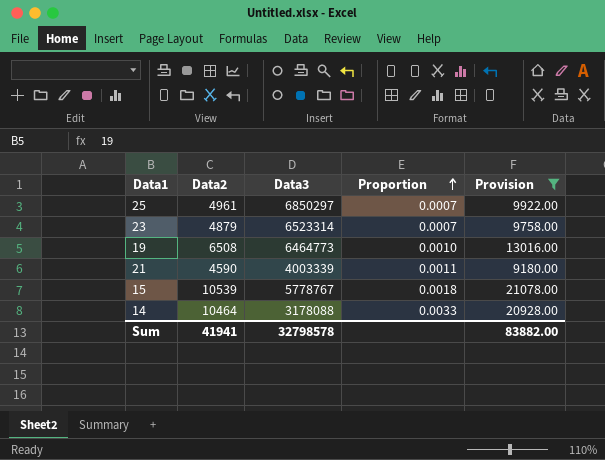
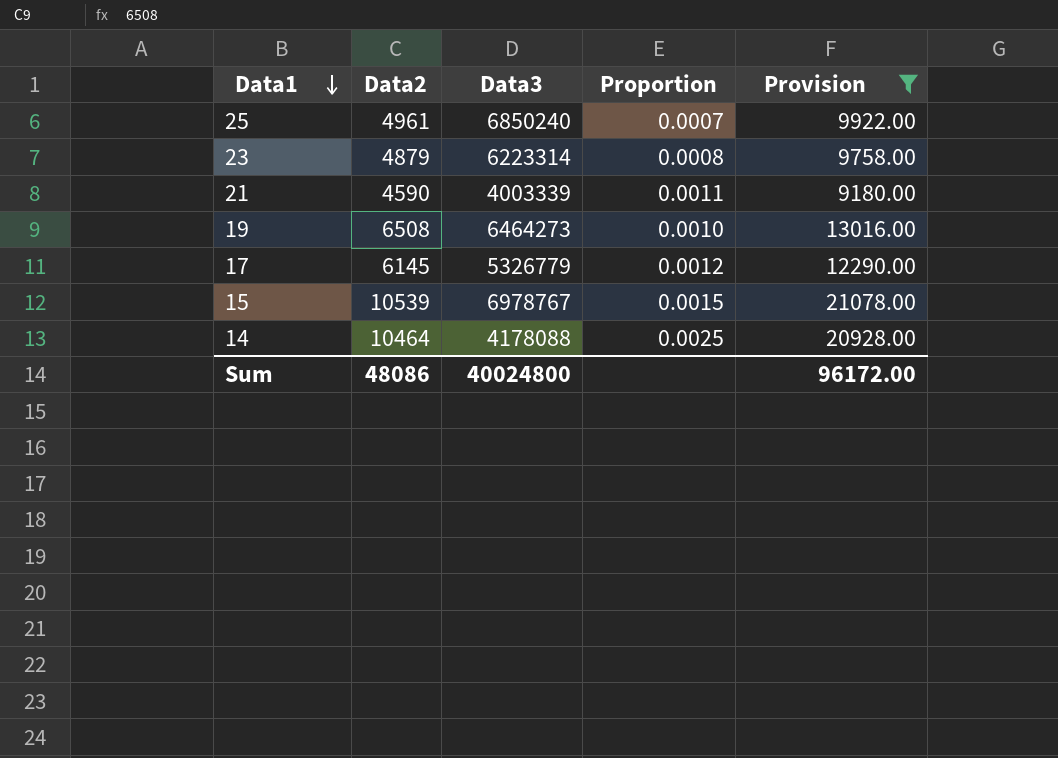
row order: Proportion ascending -> Data1 descending
25 | Data3: 6850297 -> 6850240
23 | Data3: 6523314 -> 6223314
23 | Proportion: 0.0007 -> 0.0008
19 | Data3: 6464773 -> 6464273
row 17: none -> 6145 | 5326779 | 0.0012 | 12290.00
15 | Data3: 5778767 -> 6978767
15 | Proportion: 0.0018 -> 0.0015
14 | Data3: 3178088 -> 4178088
14 | Proportion: 0.0033 -> 0.0025
Sum | Data2: 41941 -> 48086
Sum | Data3: 32798578 -> 40024800
Sum | Provision: 83882.00 -> 96172.00

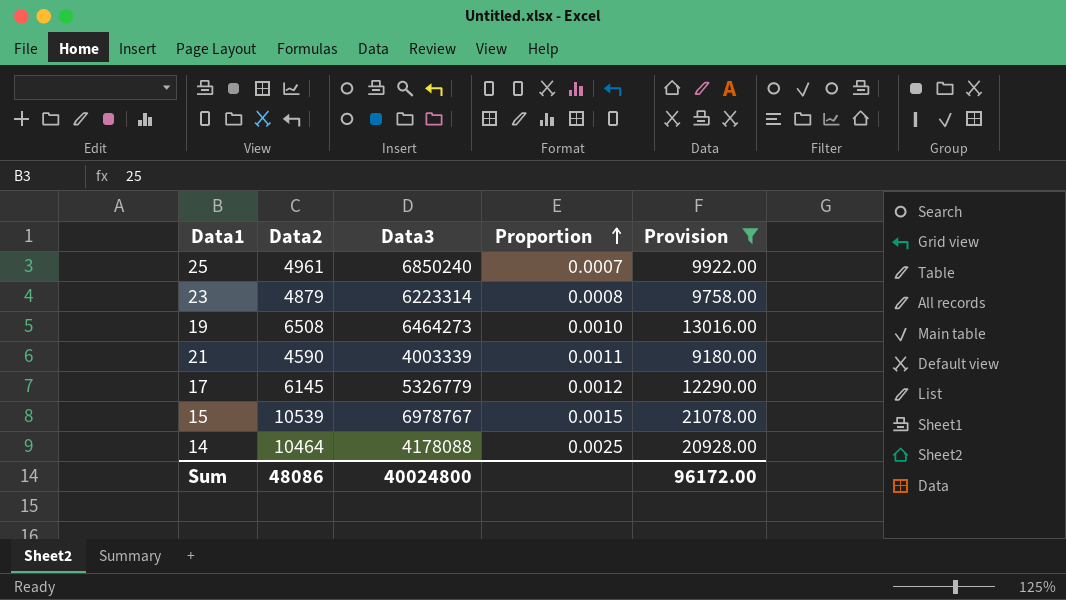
row order: Data1 descending -> Proportion ascending

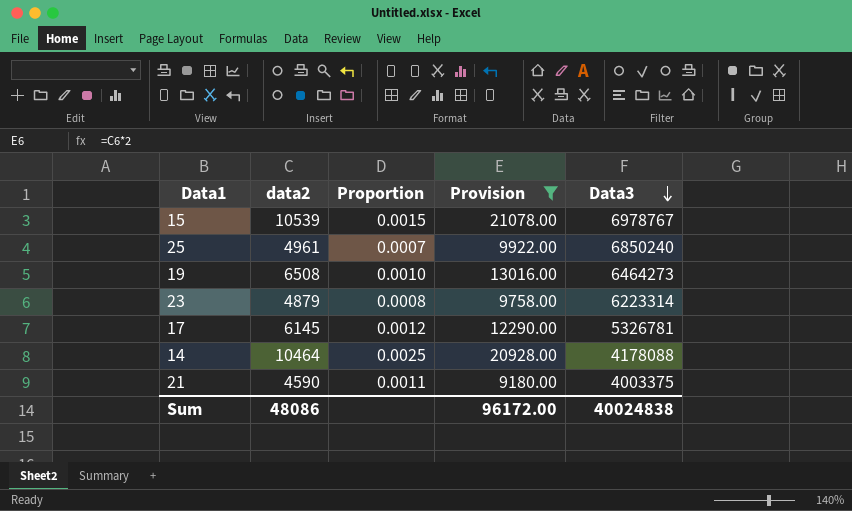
row order: Proportion ascending -> Data3 descending
column name: Data2 -> data2
column Data3 | position: 3 -> 5
17 | Data3: 5326779 -> 5326781
21 | Data3: 4003339 -> 4003375
Sum | Data3: 40024800 -> 40024838

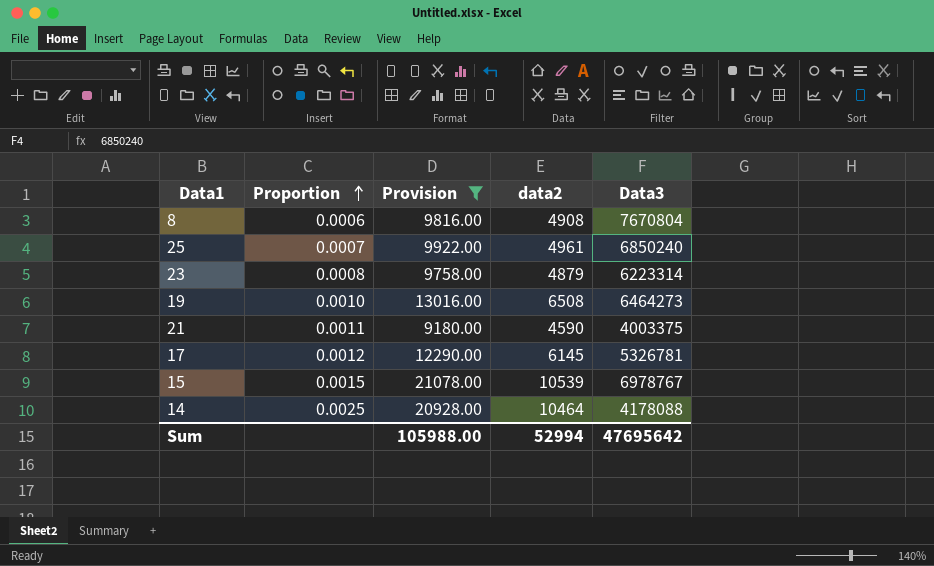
row order: Data3 descending -> Proportion ascending
column data2 | position: 2 -> 4
row 8: none -> 0.0006 | 9816.00 | 4908 | 7670804
Sum | Provision: 96172.00 -> 105988.00
Sum | data2: 48086 -> 52994
Sum | Data3: 40024838 -> 47695642

